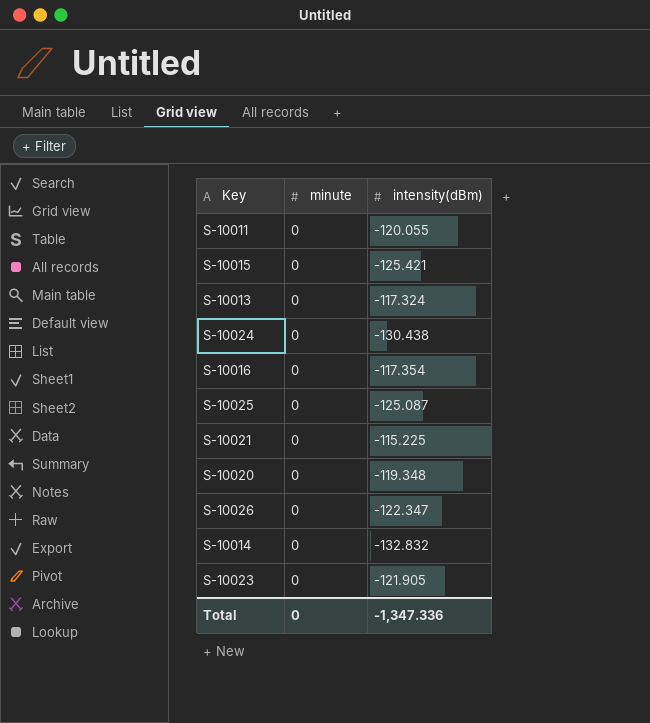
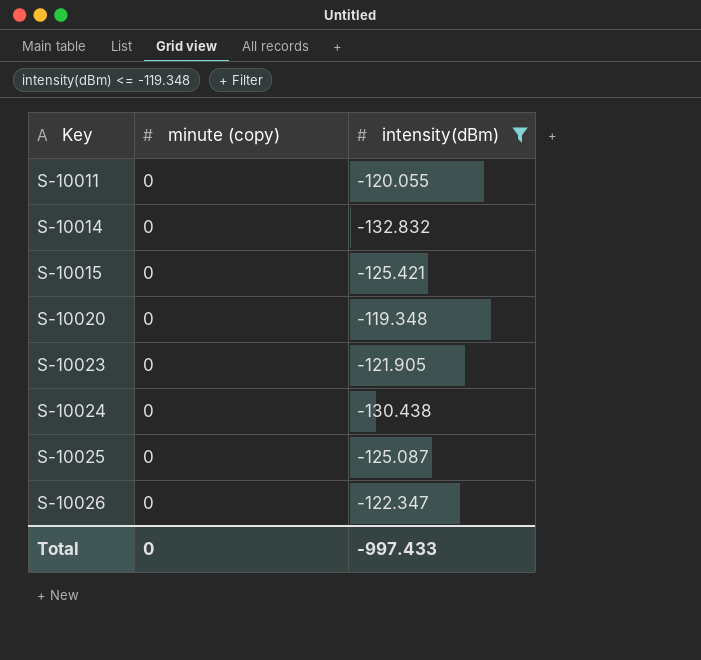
filter: none -> intensity(dBm) <= -119.348
row order: none -> Key ascending
column name: minute -> minute (copy)
Total | intensity(dBm): -1,347.336 -> -997.433

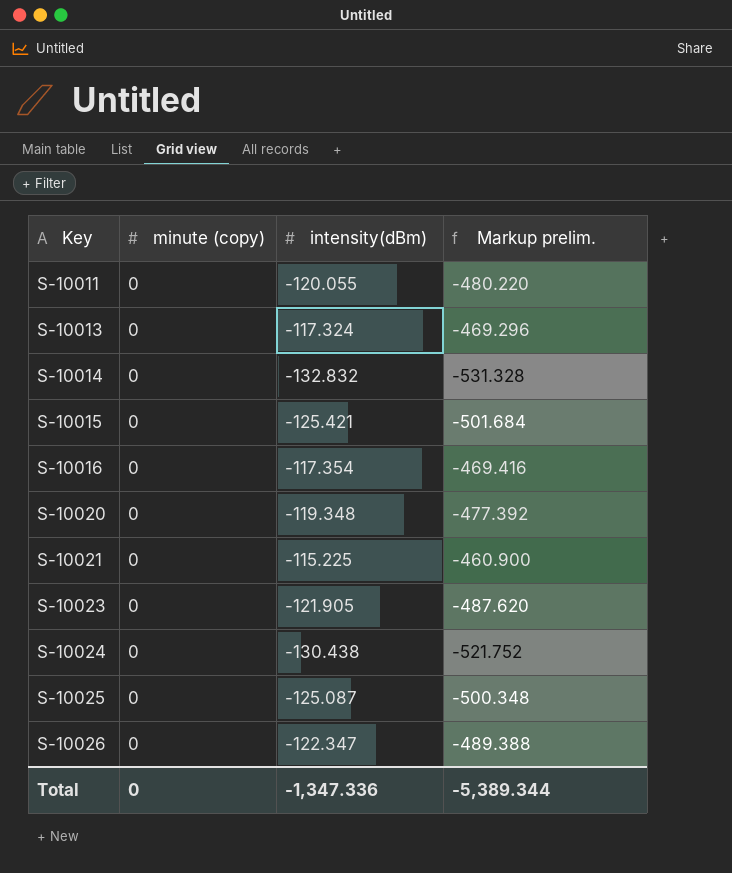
filter: intensity(dBm) <= -119.348 -> none
column Markup prelim. | formula: none -> [intensity(dBm)] * 4
Total | intensity(dBm): -997.433 -> -1,347.336

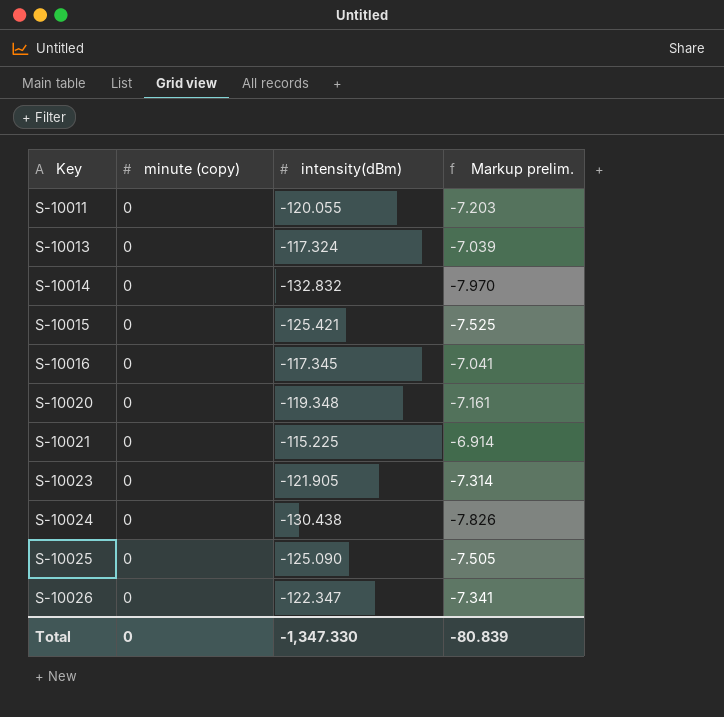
column Markup prelim. | formula: [intensity(dBm)] * 4 -> [intensity(dBm)] * 0.06
S-10016 | intensity(dBm): -117.354 -> -117.345
S-10025 | intensity(dBm): -125.087 -> -125.090
Total | intensity(dBm): -1,347.336 -> -1,347.330
Total | Markup prelim.: -5,389.344 -> -80.839

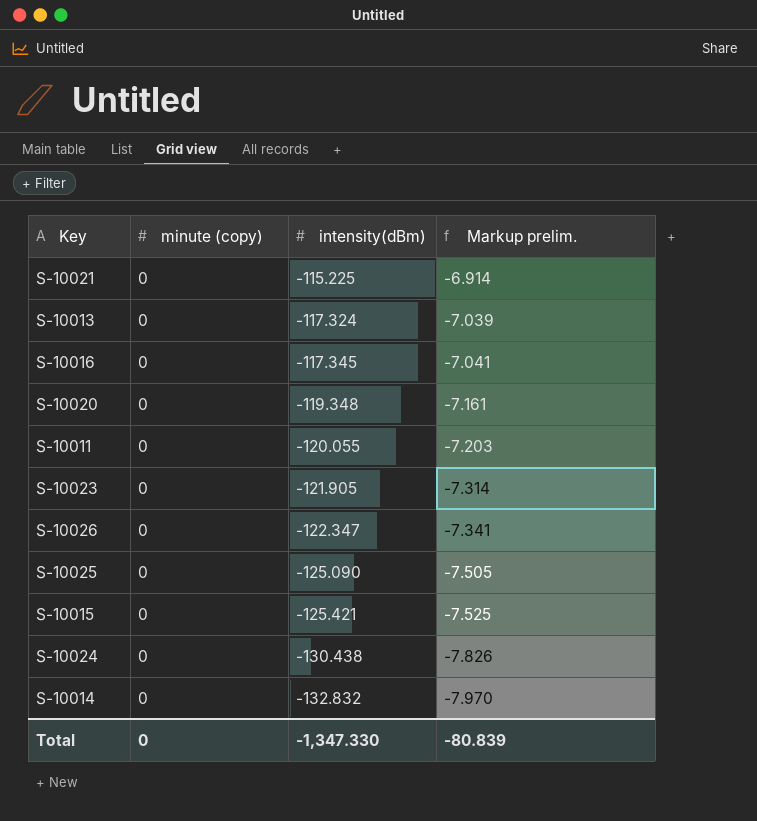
row order: Key ascending -> intensity(dBm) descending

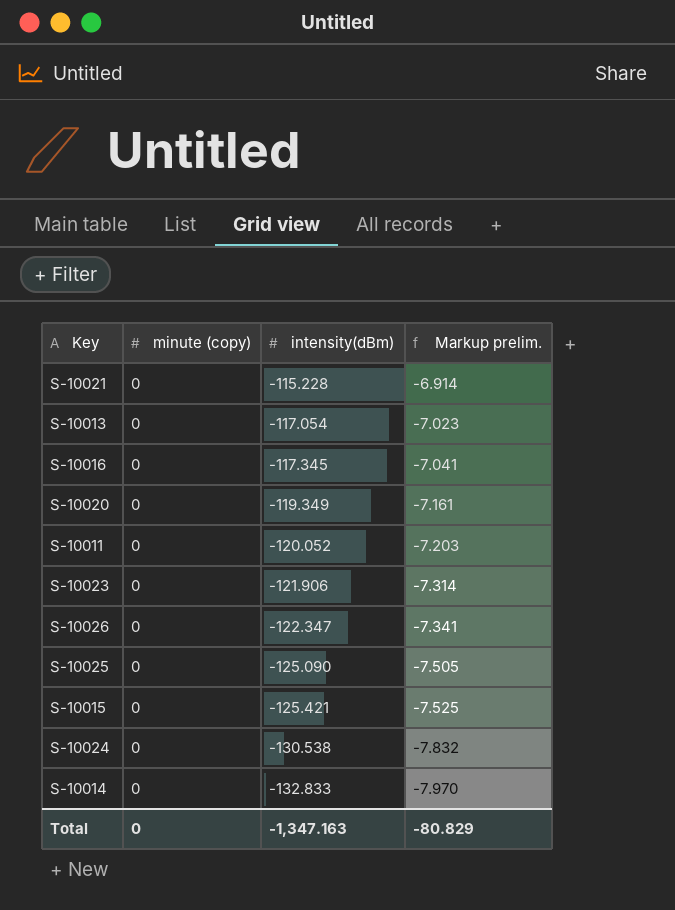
S-10021 | intensity(dBm): -115.225 -> -115.228
S-10013 | intensity(dBm): -117.324 -> -117.054
S-10013 | Markup prelim.: -7.039 -> -7.023
S-10020 | intensity(dBm): -119.348 -> -119.349
S-10011 | intensity(dBm): -120.055 -> -120.052
S-10023 | intensity(dBm): -121.905 -> -121.906
S-10024 | intensity(dBm): -130.438 -> -130.538
S-10024 | Markup prelim.: -7.826 -> -7.832
S-10014 | intensity(dBm): -132.832 -> -132.833
Total | intensity(dBm): -1,347.330 -> -1,347.163
Total | Markup prelim.: -80.839 -> -80.829

